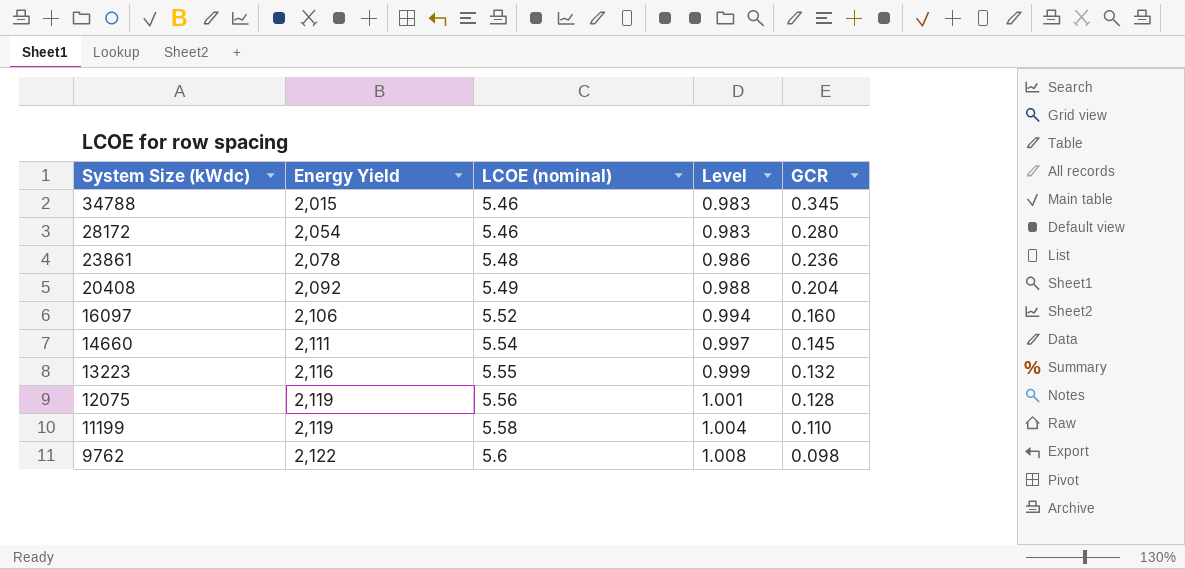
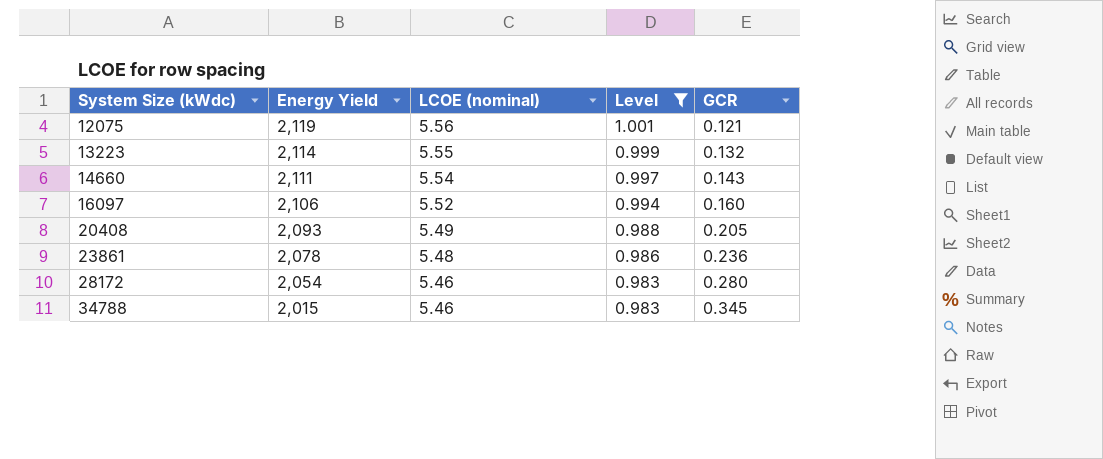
filter: none -> Level <= 1.001
row order: System Size (kWdc) descending -> System Size (kWdc) ascending
12075 | GCR: 0.128 -> 0.121
13223 | Energy Yield: 2,116 -> 2,114
14660 | GCR: 0.145 -> 0.143
20408 | Energy Yield: 2,092 -> 2,093
20408 | GCR: 0.204 -> 0.205

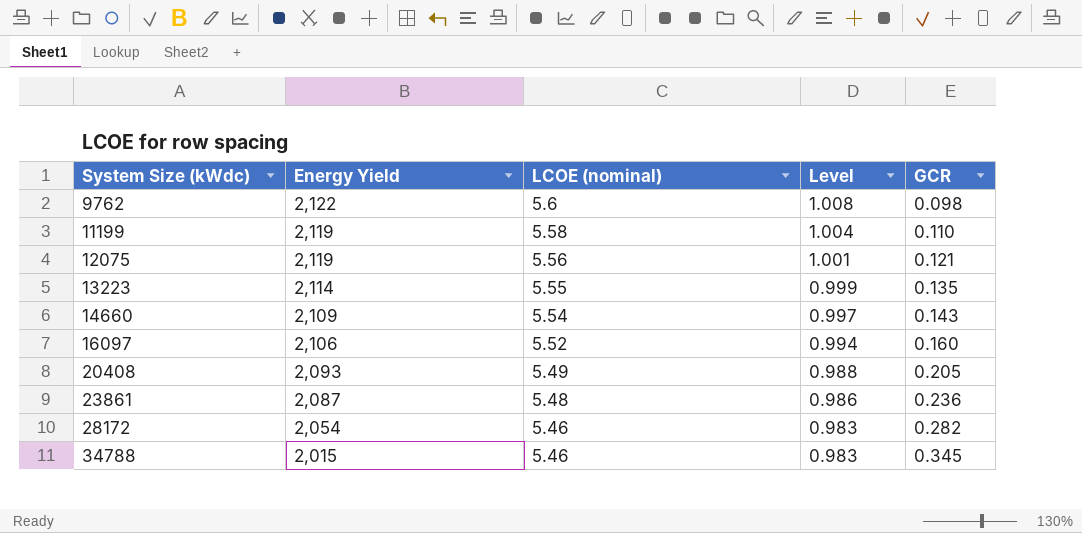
filter: Level <= 1.001 -> none
13223 | GCR: 0.132 -> 0.135
14660 | Energy Yield: 2,111 -> 2,109
23861 | Energy Yield: 2,078 -> 2,087
28172 | GCR: 0.280 -> 0.282

